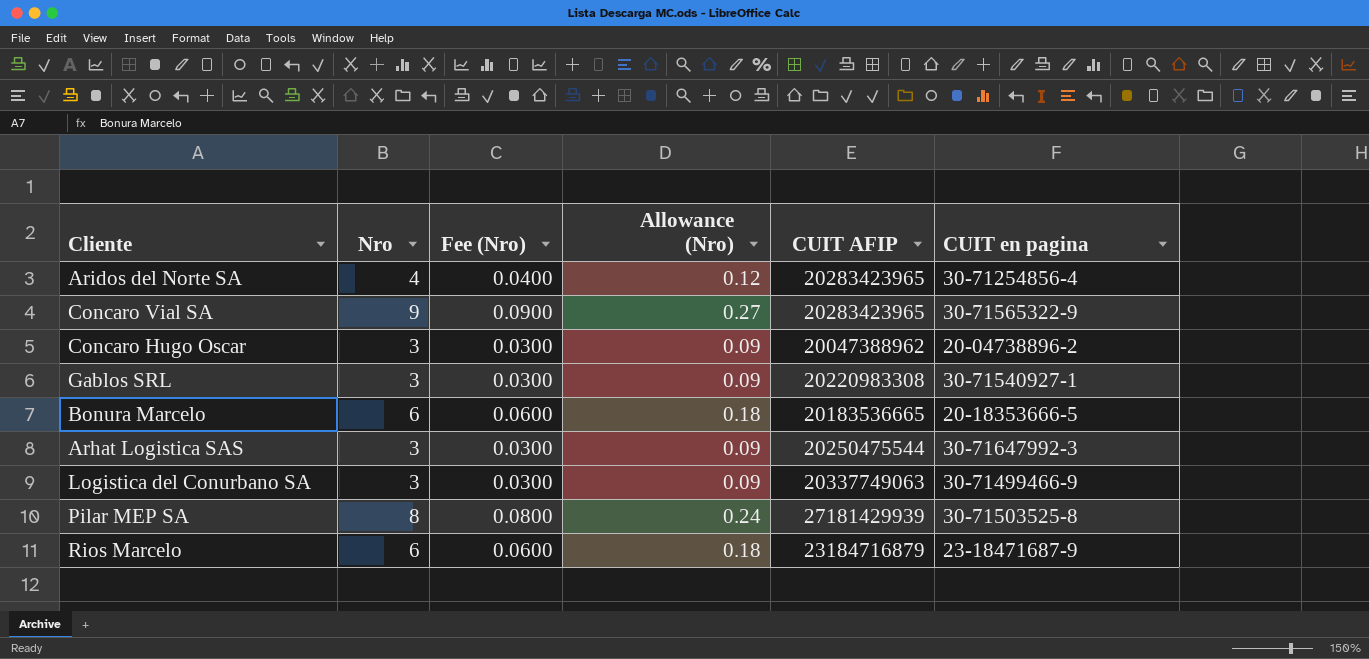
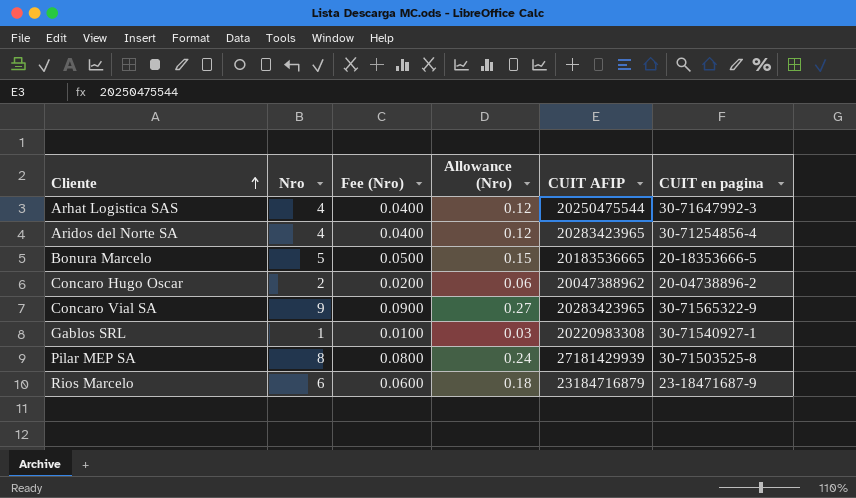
row order: none -> Cliente ascending
row Logistica del Conurbano SA: 3 | 0.0300 | 0.09 | 20337749063 | 30-71499466-9 -> none
Arhat Logistica SAS | Nro: 3 -> 4
Arhat Logistica SAS | Fee (Nro): 0.0300 -> 0.0400
Arhat Logistica SAS | Allowance (Nro): 0.09 -> 0.12
Bonura Marcelo | Nro: 6 -> 5
Bonura Marcelo | Fee (Nro): 0.0600 -> 0.0500
Bonura Marcelo | Allowance (Nro): 0.18 -> 0.15
Concaro Hugo Oscar | Nro: 3 -> 2
Concaro Hugo Oscar | Fee (Nro): 0.0300 -> 0.0200
Concaro Hugo Oscar | Allowance (Nro): 0.09 -> 0.06
Gablos SRL | Nro: 3 -> 1
Gablos SRL | Fee (Nro): 0.0300 -> 0.0100
Gablos SRL | Allowance (Nro): 0.09 -> 0.03

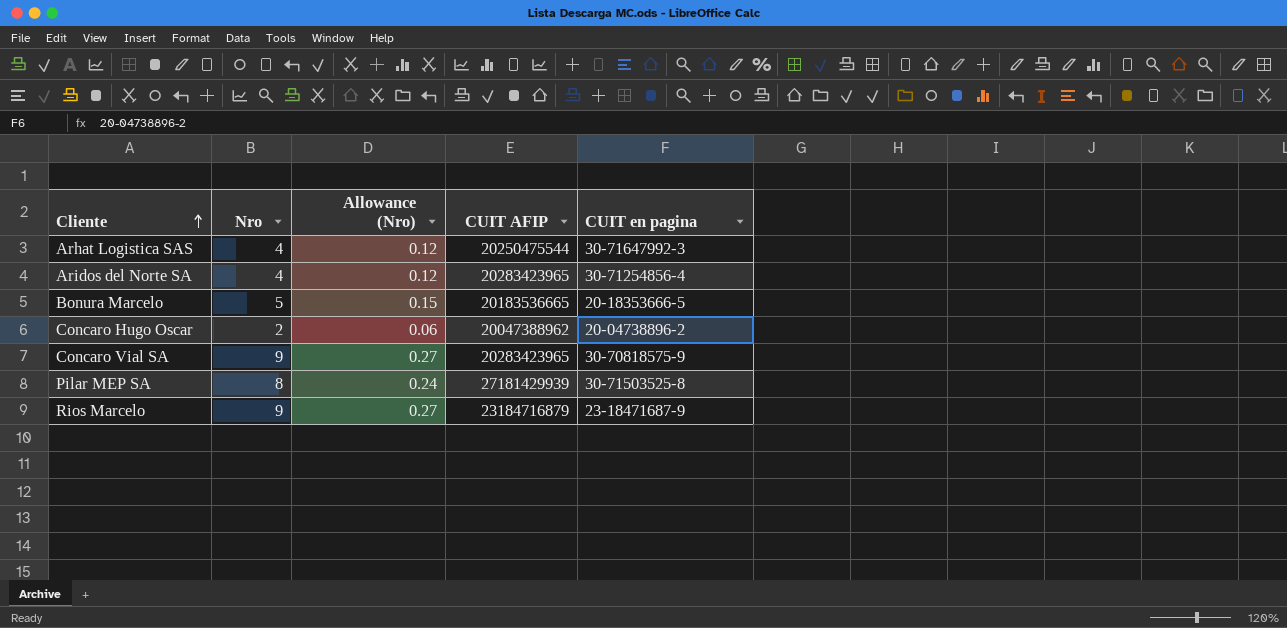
column Fee (Nro) | formula: [Nro] * 0.01 -> none
row Gablos SRL: 1 | 0.0100 | 0.03 | 20220983308 | 30-71540927-1 -> none
Concaro Vial SA | CUIT en pagina: 30-71565322-9 -> 30-70818575-9
Rios Marcelo | Nro: 6 -> 9
Rios Marcelo | Allowance (Nro): 0.18 -> 0.27

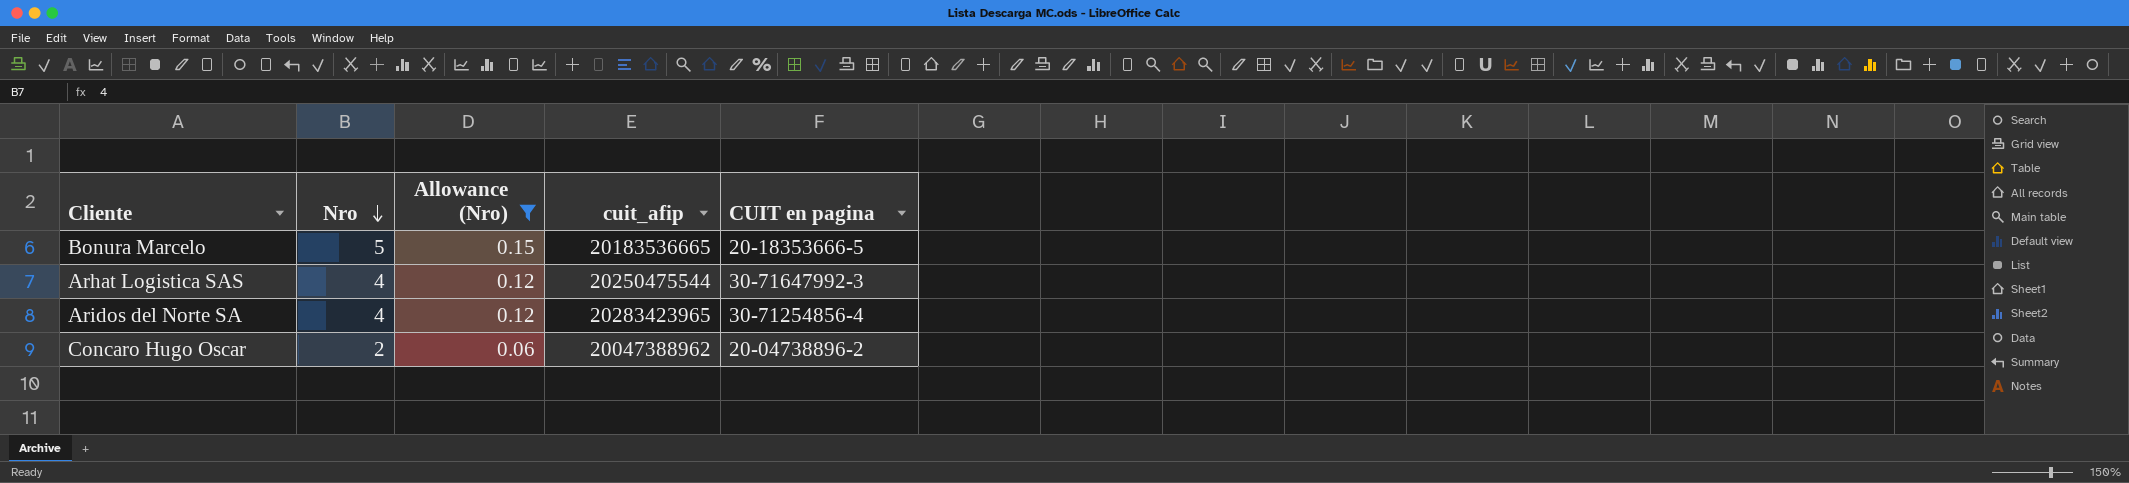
filter: none -> Allowance (Nro) <= 0.15
row order: Cliente ascending -> Nro descending
column name: CUIT AFIP -> cuit_afip

